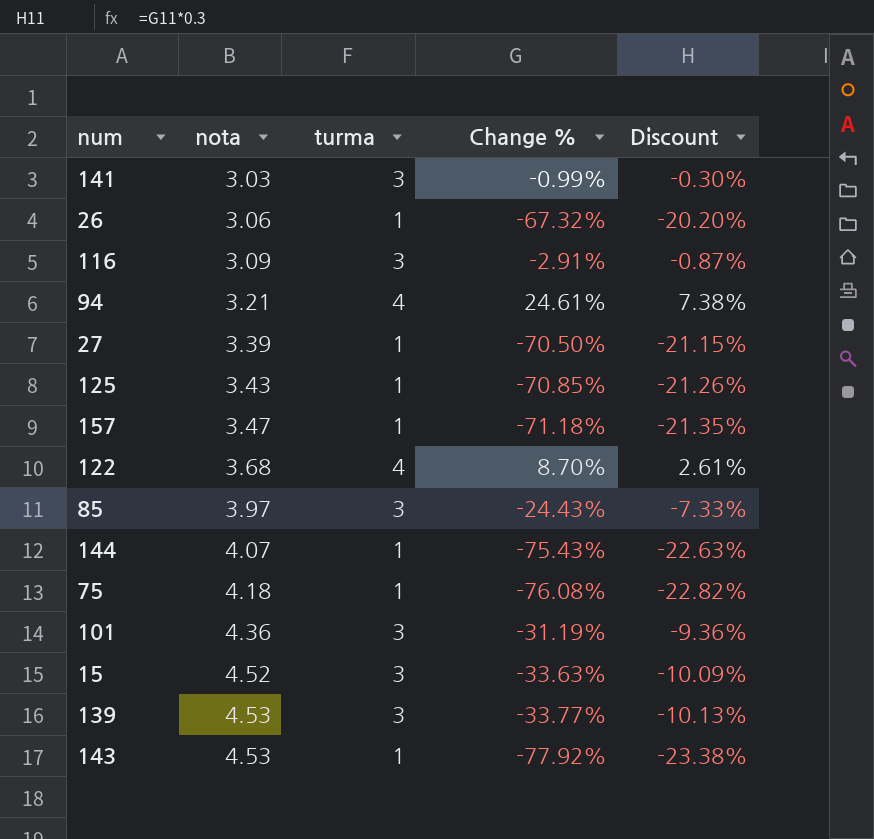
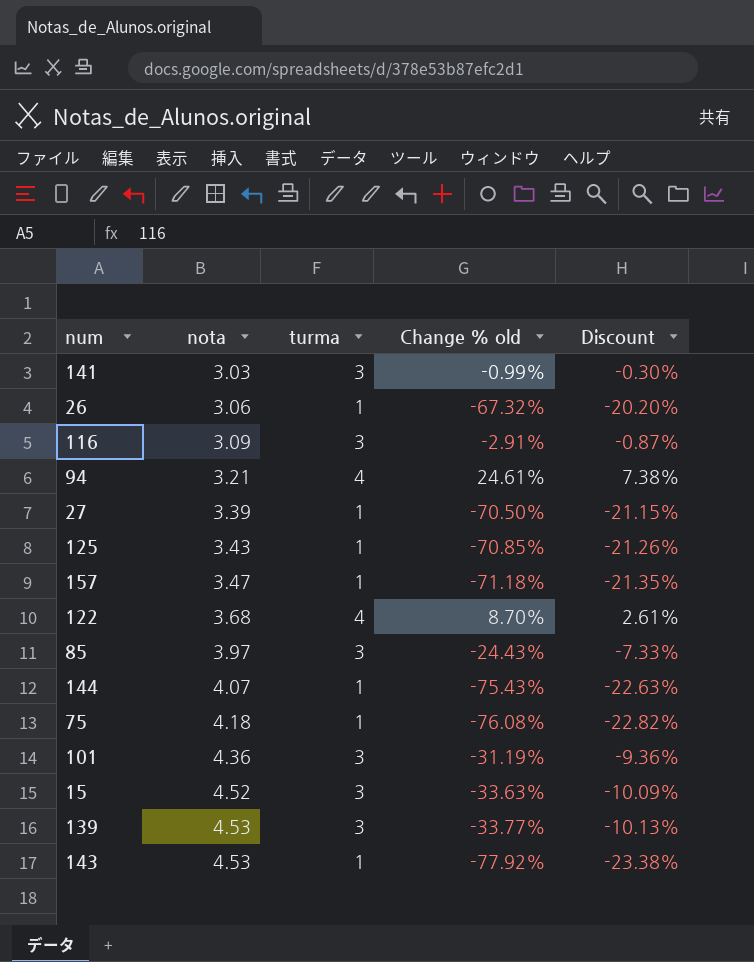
column name: Change % -> Change % old

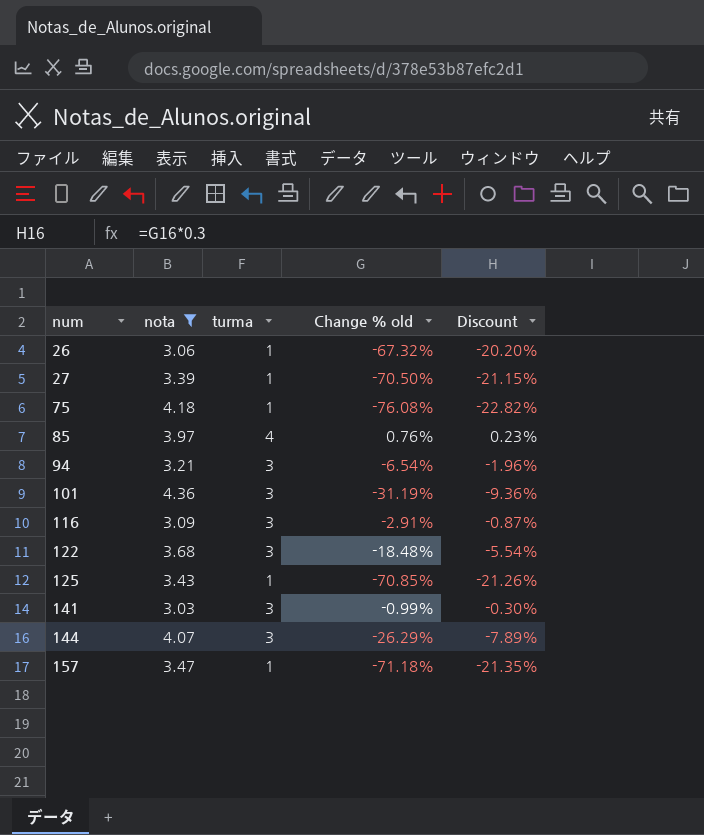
filter: none -> nota <= 4.36
row order: nota ascending -> num ascending
85 | turma: 3 -> 4
85 | Change % old: -24.43% -> 0.76%
85 | Discount: -7.33% -> 0.23%
94 | turma: 4 -> 3
94 | Change % old: 24.61% -> -6.54%
94 | Discount: 7.38% -> -1.96%
122 | turma: 4 -> 3
122 | Change % old: 8.70% -> -18.48%
122 | Discount: 2.61% -> -5.54%
144 | turma: 1 -> 3
144 | Change % old: -75.43% -> -26.29%
144 | Discount: -22.63% -> -7.89%

